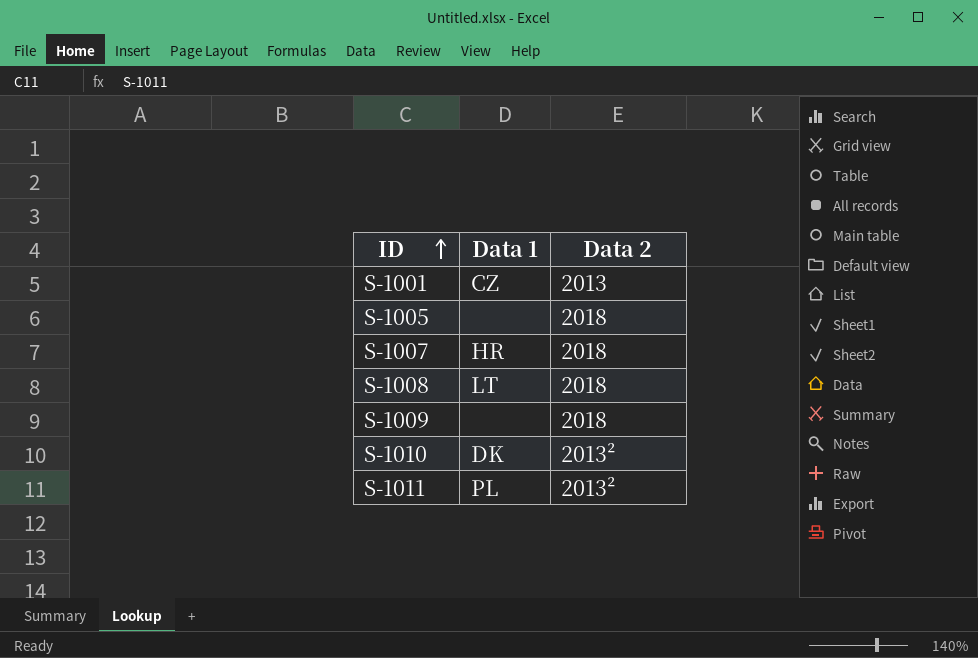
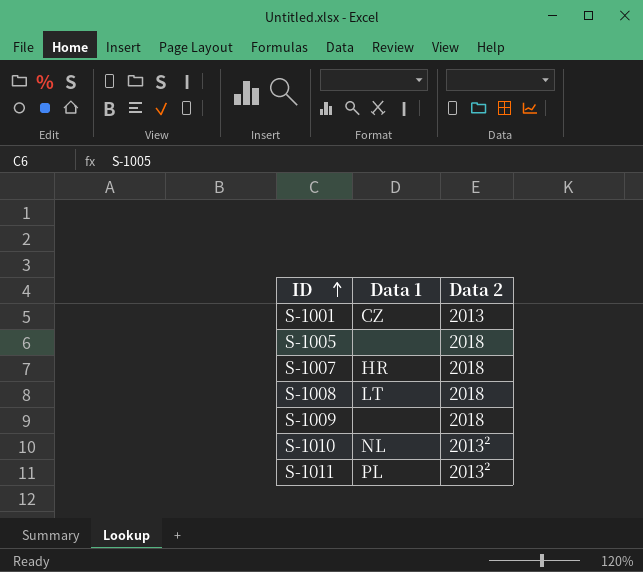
S-1010 | Data 1: DK -> NL

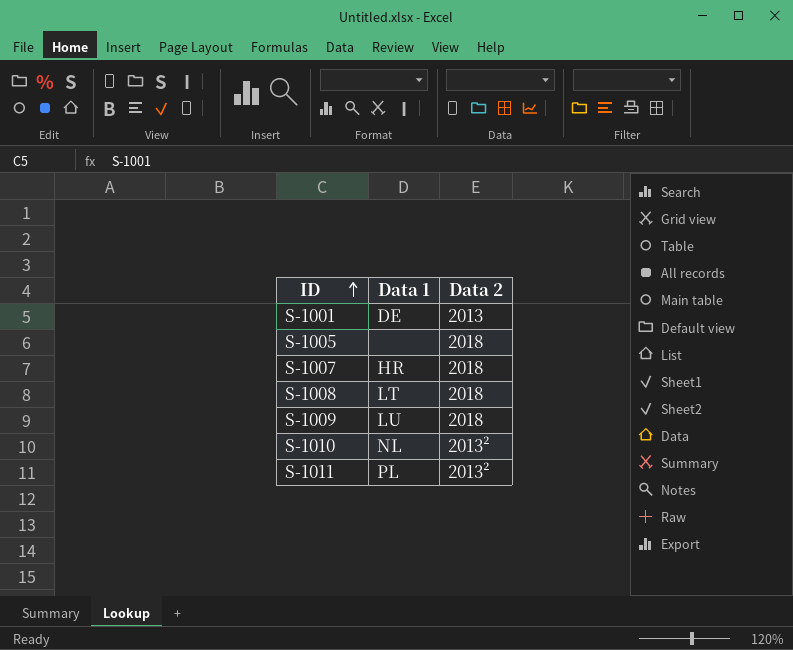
S-1001 | Data 1: CZ -> DE
S-1009 | Data 1: none -> LU

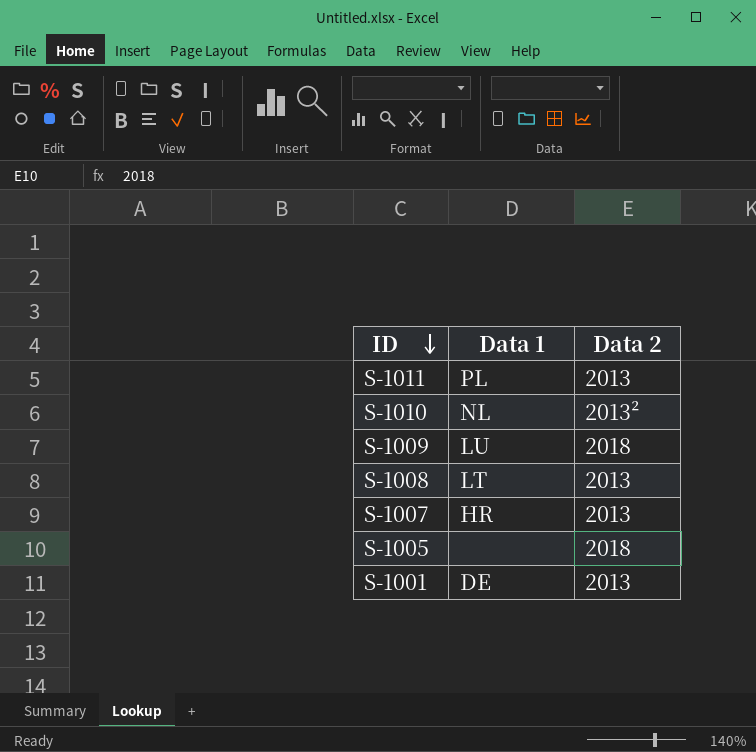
row order: ID ascending -> ID descending
S-1011 | Data 2: 2013² -> 2013
S-1008 | Data 2: 2018 -> 2013
S-1007 | Data 2: 2018 -> 2013

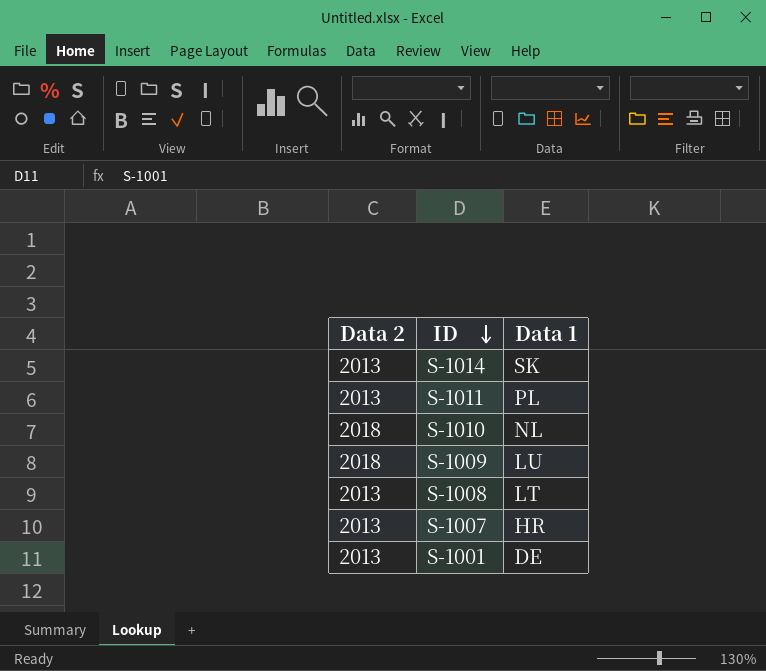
column Data 2 | position: 3 -> 1
row S-1005: none | 2018 -> none
row S-1014: none -> 2013 | SK
S-1010 | Data 2: 2013² -> 2018

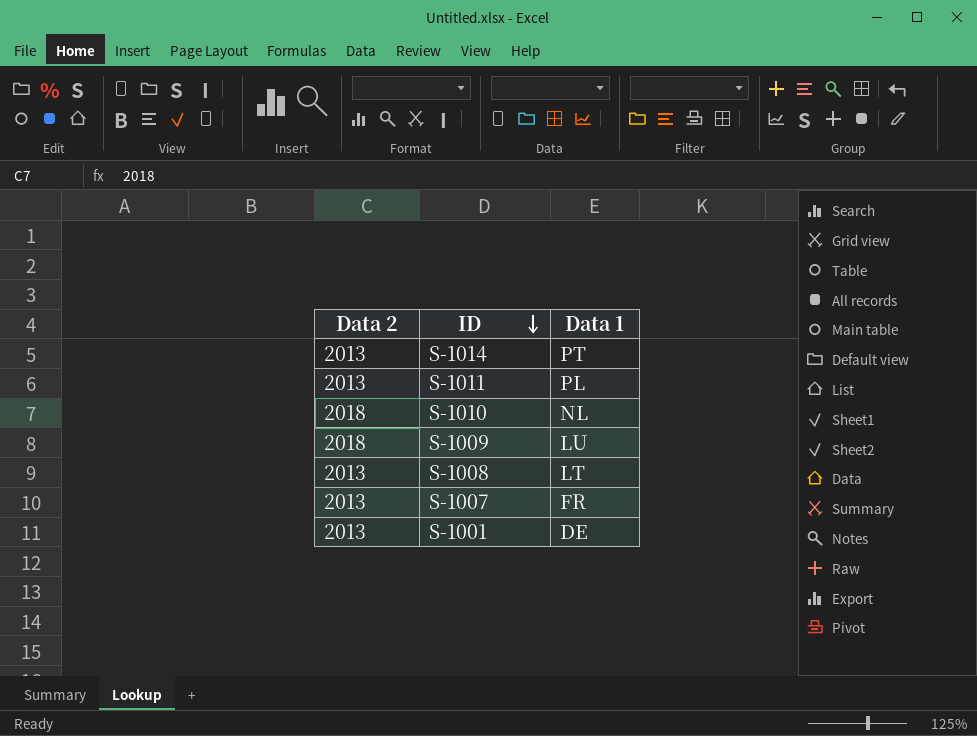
S-1014 | Data 1: SK -> PT
S-1007 | Data 1: HR -> FR

